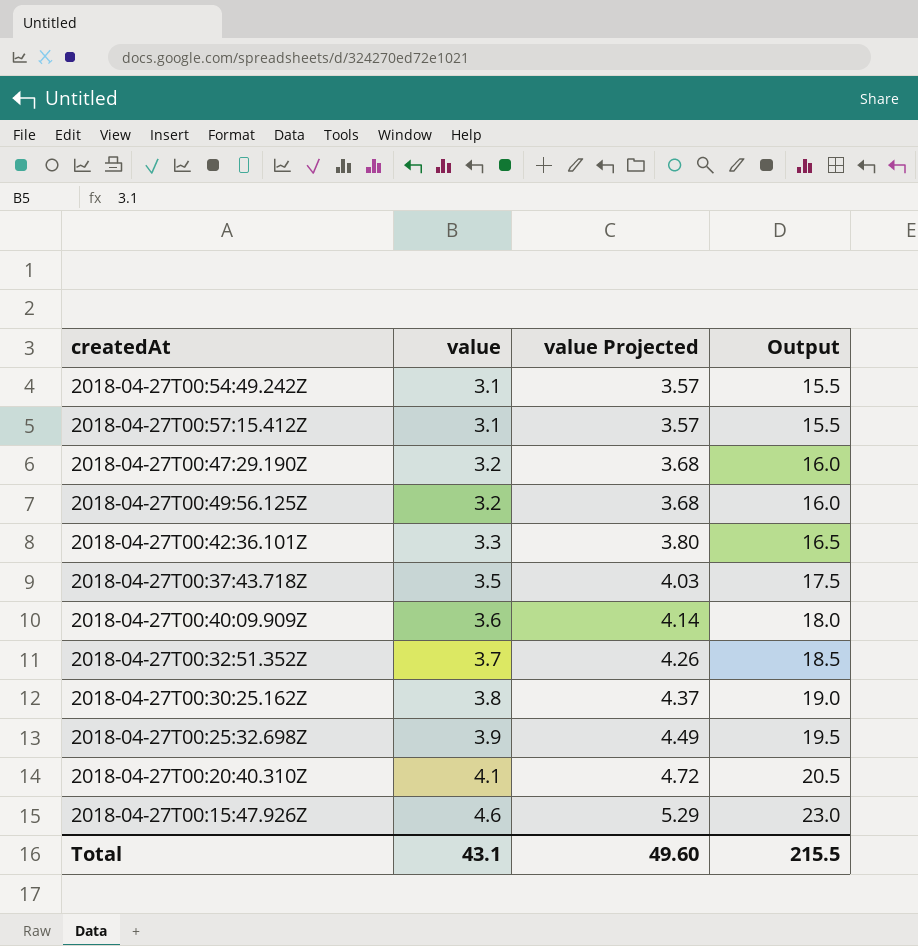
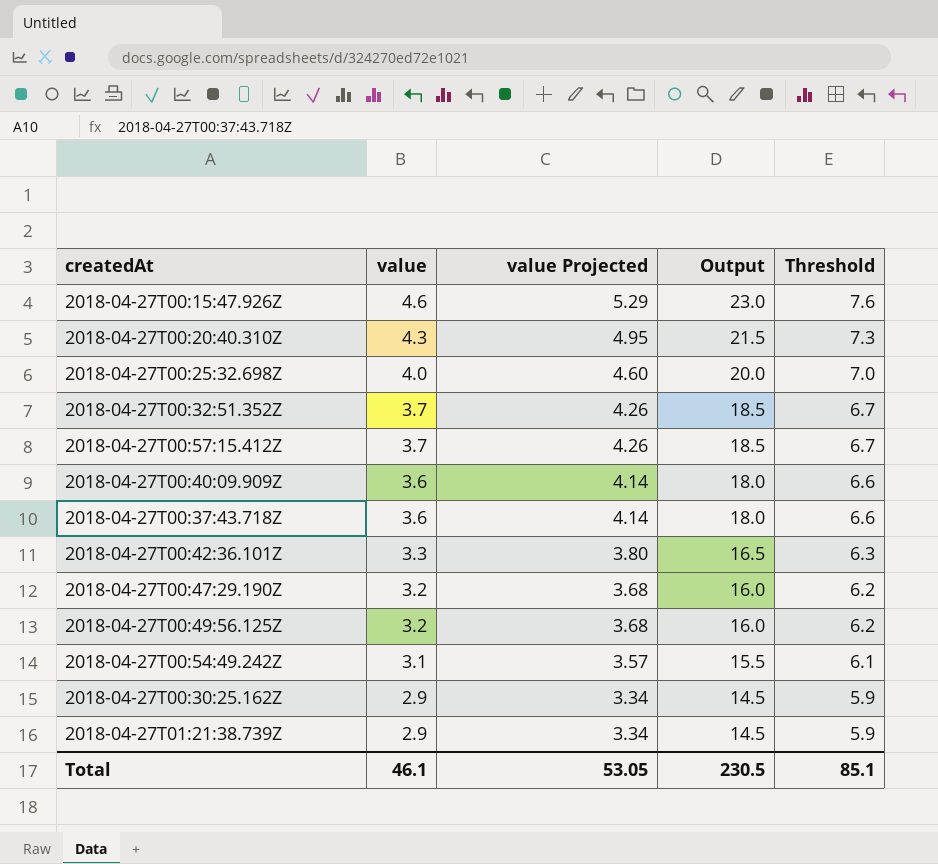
row order: value ascending -> value descending
column Threshold | formula: none -> [value] + 3
2018-04-27T00:20:40.310Z | value: 4.1 -> 4.3
2018-04-27T00:20:40.310Z | value Projected: 4.72 -> 4.95
2018-04-27T00:20:40.310Z | Output: 20.5 -> 21.5
2018-04-27T00:25:32.698Z | value: 3.9 -> 4.0
2018-04-27T00:25:32.698Z | value Projected: 4.49 -> 4.60
2018-04-27T00:25:32.698Z | Output: 19.5 -> 20.0
2018-04-27T00:57:15.412Z | value: 3.1 -> 3.7
2018-04-27T00:57:15.412Z | value Projected: 3.57 -> 4.26
2018-04-27T00:57:15.412Z | Output: 15.5 -> 18.5
2018-04-27T00:37:43.718Z | value: 3.5 -> 3.6
2018-04-27T00:37:43.718Z | value Projected: 4.03 -> 4.14
2018-04-27T00:37:43.718Z | Output: 17.5 -> 18.0
2018-04-27T00:30:25.162Z | value: 3.8 -> 2.9
2018-04-27T00:30:25.162Z | value Projected: 4.37 -> 3.34
2018-04-27T00:30:25.162Z | Output: 19.0 -> 14.5
row 2018-04-27T01:21:38.739Z: none -> 2.9 | 3.34 | 14.5 | 5.9
Total | value: 43.1 -> 46.1
Total | value Projected: 49.60 -> 53.05
Total | Output: 215.5 -> 230.5

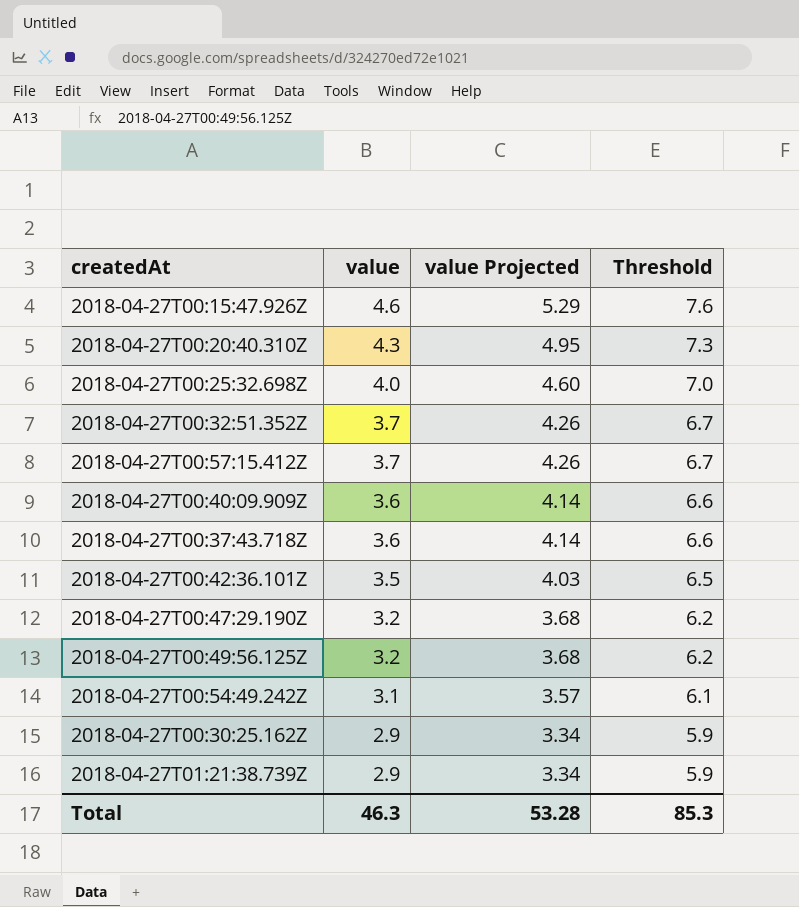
column Output | formula: [value] * 5 -> none
2018-04-27T00:42:36.101Z | value: 3.3 -> 3.5
2018-04-27T00:42:36.101Z | value Projected: 3.80 -> 4.03
2018-04-27T00:42:36.101Z | Threshold: 6.3 -> 6.5
Total | value: 46.1 -> 46.3
Total | value Projected: 53.05 -> 53.28
Total | Threshold: 85.1 -> 85.3

